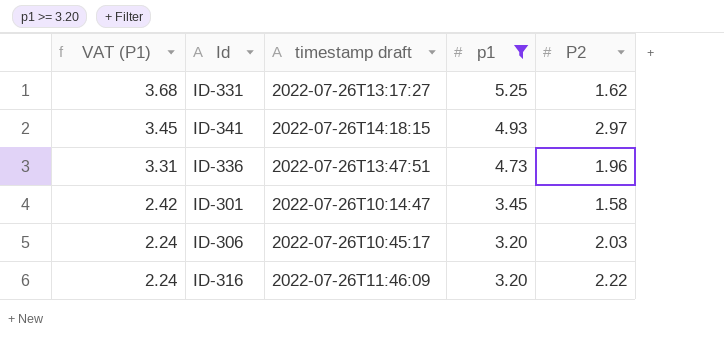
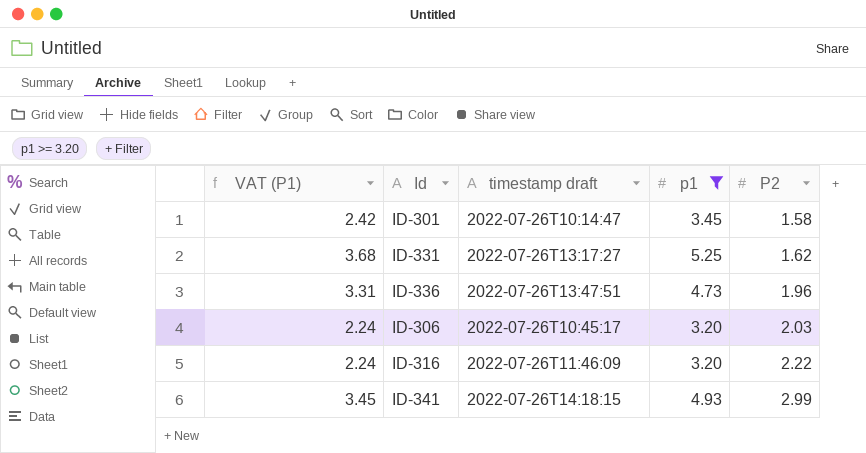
row order: VAT (P1) descending -> P2 ascending
ID-341 | P2: 2.97 -> 2.99

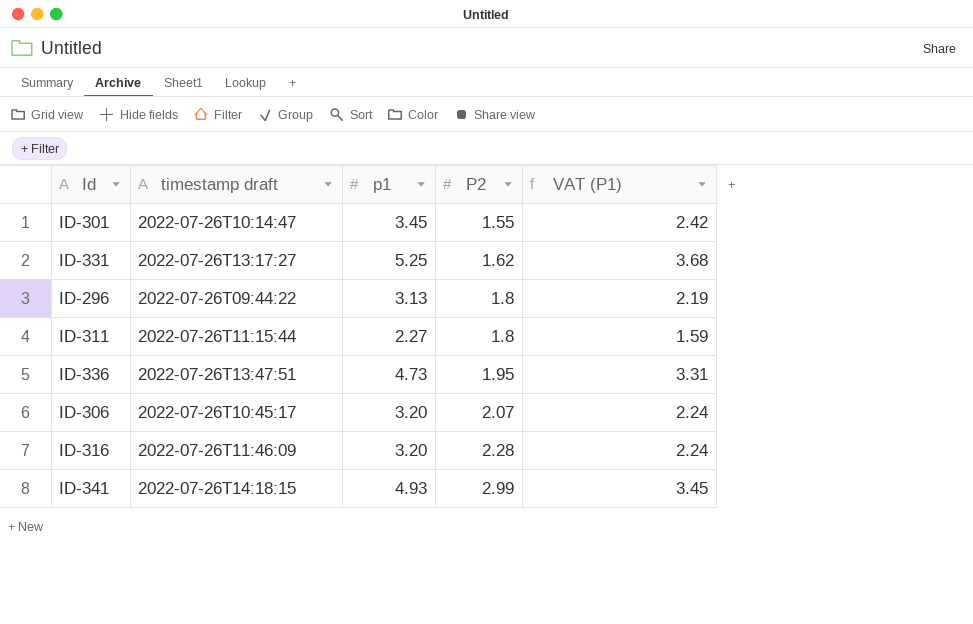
filter: p1 >= 3.20 -> none
column VAT (P1) | position: 1 -> 5
ID-301 | P2: 1.58 -> 1.55
ID-336 | P2: 1.96 -> 1.95
ID-306 | P2: 2.03 -> 2.07
ID-316 | P2: 2.22 -> 2.28

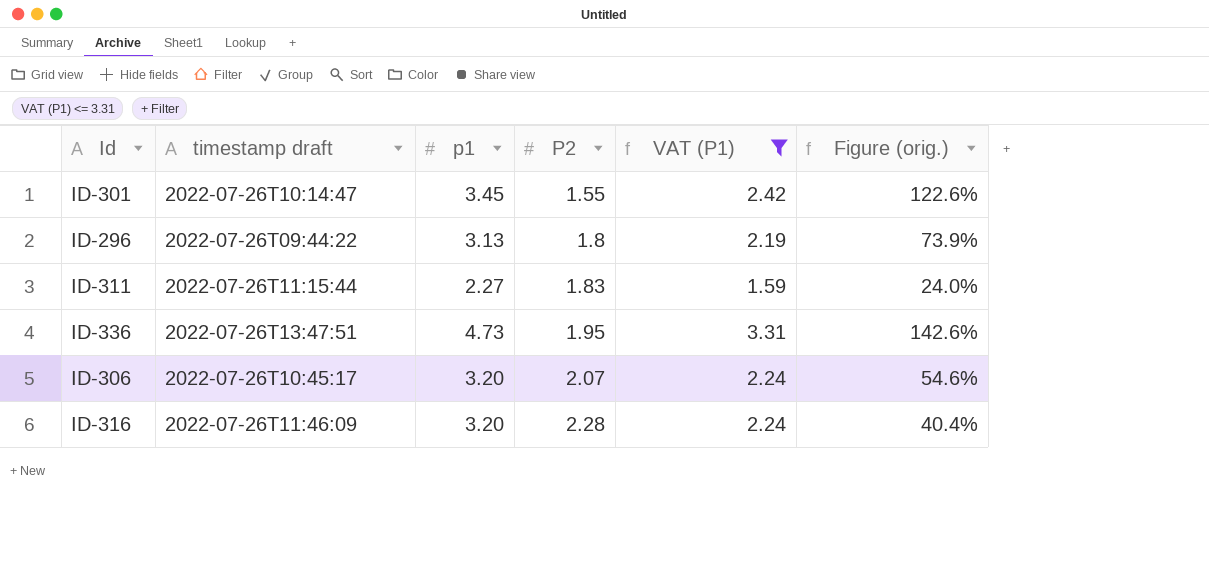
filter: none -> VAT (P1) <= 3.31
column Figure (orig.) | formula: none -> ([p1] - [P2]) / [P2]
ID-311 | P2: 1.8 -> 1.83

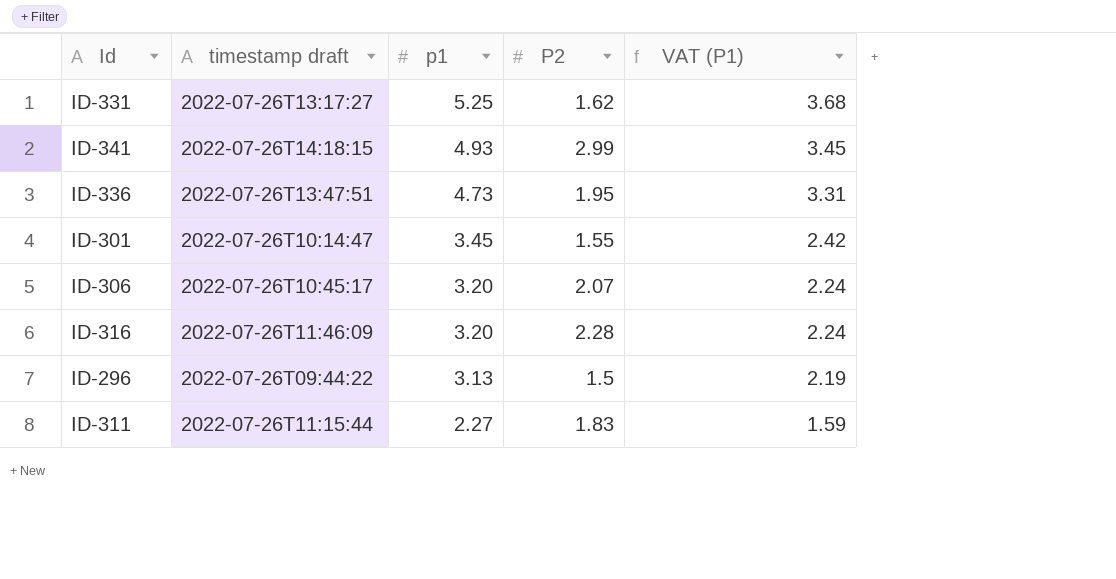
filter: VAT (P1) <= 3.31 -> none
row order: P2 ascending -> p1 descending
column Figure (orig.) | formula: ([p1] - [P2]) / [P2] -> none
ID-296 | P2: 1.8 -> 1.5

